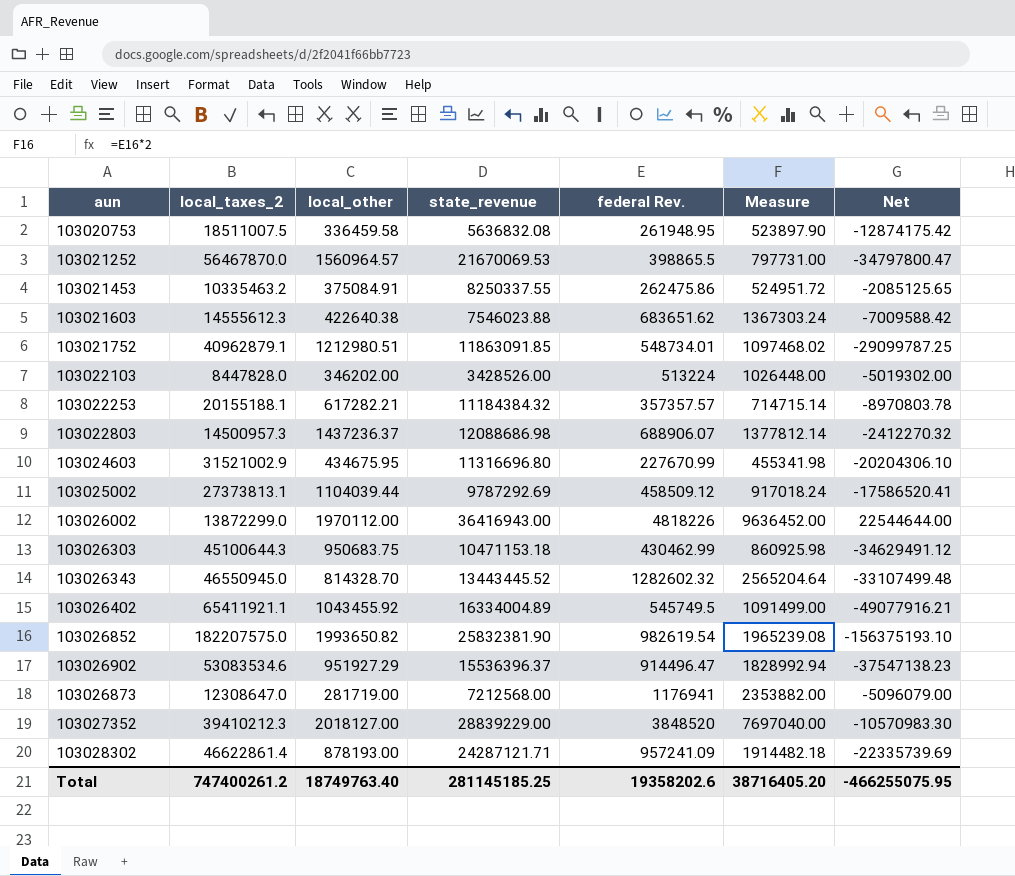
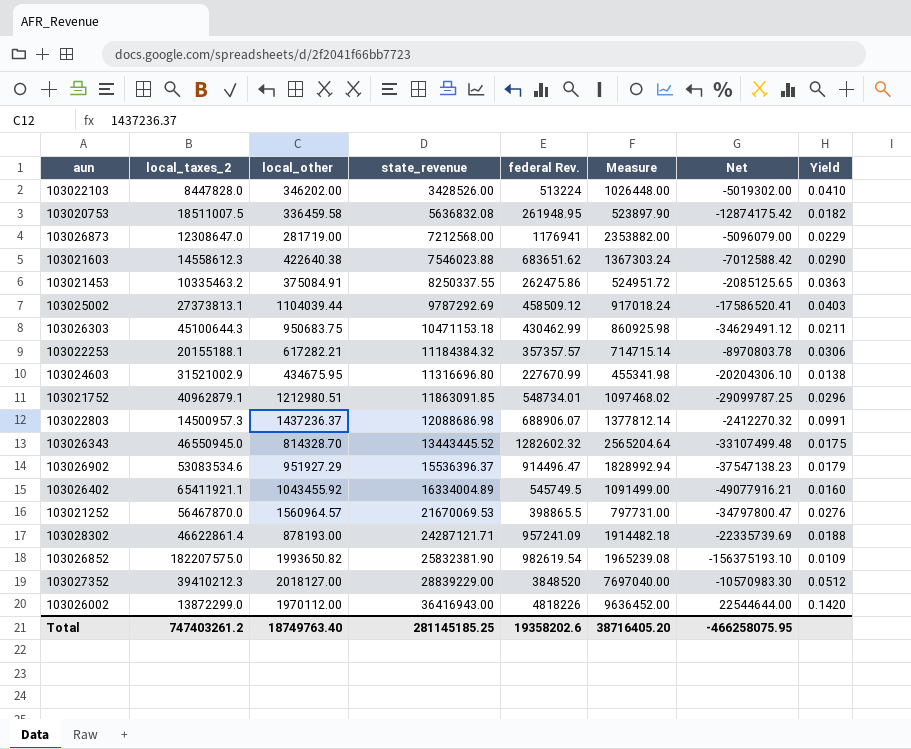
row order: none -> state_revenue ascending
column Yield | formula: none -> [local_other] / [local_taxes_2]
103021603 | local_taxes_2: 14555612.3 -> 14558612.3
103021603 | Net: -7009588.42 -> -7012588.42
Total | local_taxes_2: 747400261.2 -> 747403261.2
Total | Net: -466255075.95 -> -466258075.95

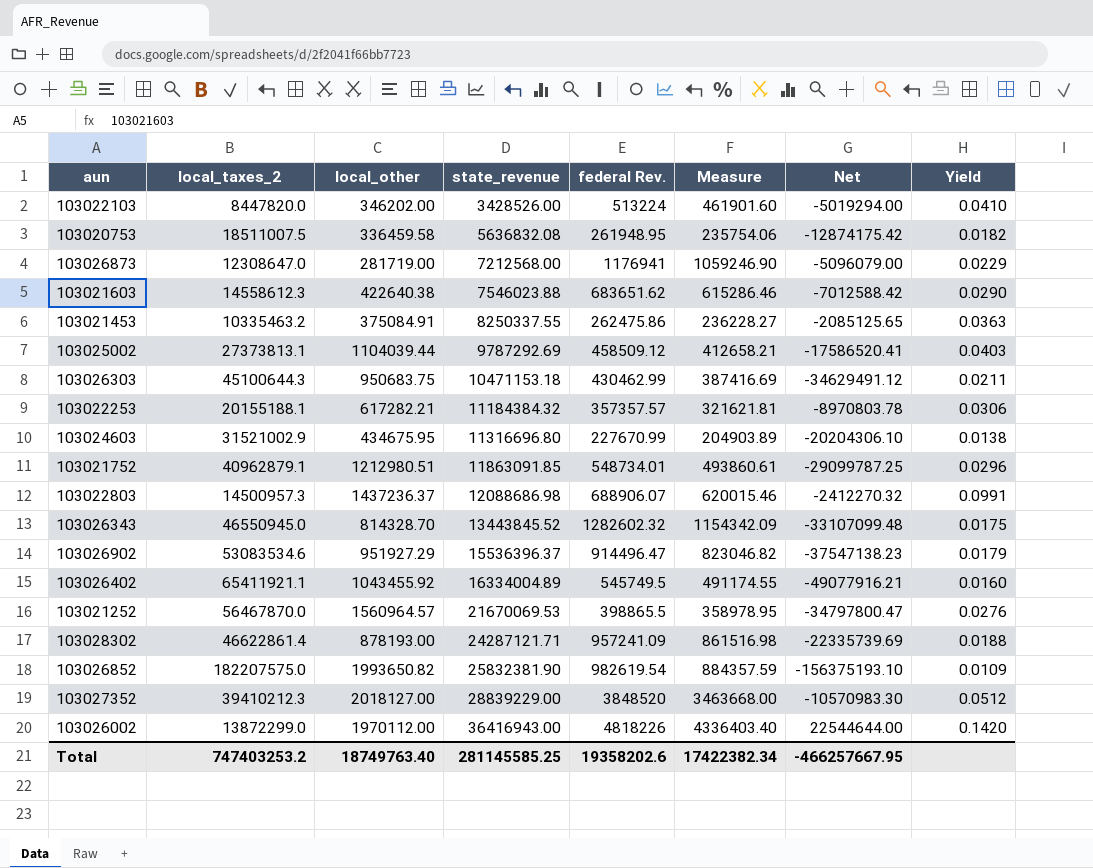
column Measure | formula: [federal Rev.] * 2 -> [federal Rev.] * 0.9
103022103 | local_taxes_2: 8447828.0 -> 8447820.0
103022103 | Net: -5019302.00 -> -5019294.00
103026343 | state_revenue: 13443445.52 -> 13443845.52
103026343 | Net: -33107499.48 -> -33107099.48
Total | local_taxes_2: 747403261.2 -> 747403253.2
Total | state_revenue: 281145185.25 -> 281145585.25
Total | Measure: 38716405.20 -> 17422382.34
Total | Net: -466258075.95 -> -466257667.95

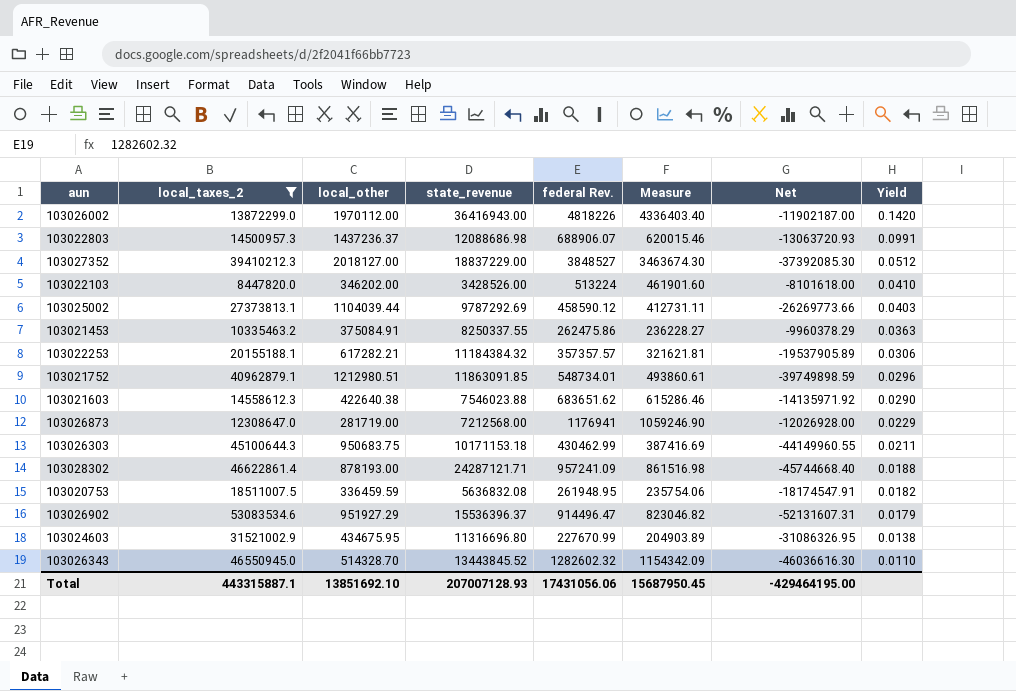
filter: none -> local_taxes_2 <= 53083534.6
row order: state_revenue ascending -> Yield descending
column Net | formula: [state_revenue] - [local_taxes_2] -> [local_other] - [local_taxes_2]
103027352 | state_revenue: 28839229.00 -> 18837229.00
103027352 | federal Rev.: 3848520 -> 3848527
103027352 | Measure: 3463668.00 -> 3463674.30
103025002 | federal Rev.: 458509.12 -> 458590.12
103025002 | Measure: 412658.21 -> 412731.11
103026303 | state_revenue: 10471153.18 -> 10171153.18
103020753 | local_other: 336459.58 -> 336459.59
103026343 | local_other: 814328.70 -> 514328.70
103026343 | Yield: 0.0175 -> 0.0110
Total | local_taxes_2: 747403253.2 -> 443315887.1
Total | local_other: 18749763.40 -> 13851692.10
Total | state_revenue: 281145585.25 -> 207007128.93
Total | federal Rev.: 19358202.6 -> 17431056.06
Total | Measure: 17422382.34 -> 15687950.45
Total | Net: -466257667.95 -> -429464195.00

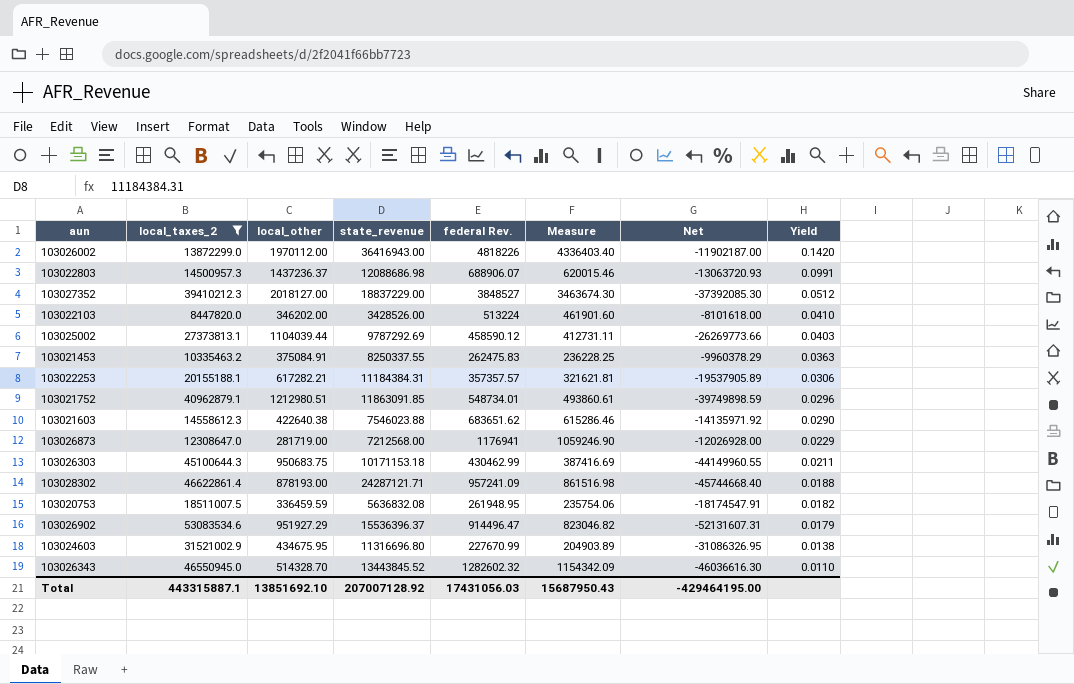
103021453 | federal Rev.: 262475.86 -> 262475.83
103021453 | Measure: 236228.27 -> 236228.25
103022253 | state_revenue: 11184384.32 -> 11184384.31
Total | state_revenue: 207007128.93 -> 207007128.92
Total | federal Rev.: 17431056.06 -> 17431056.03
Total | Measure: 15687950.45 -> 15687950.43

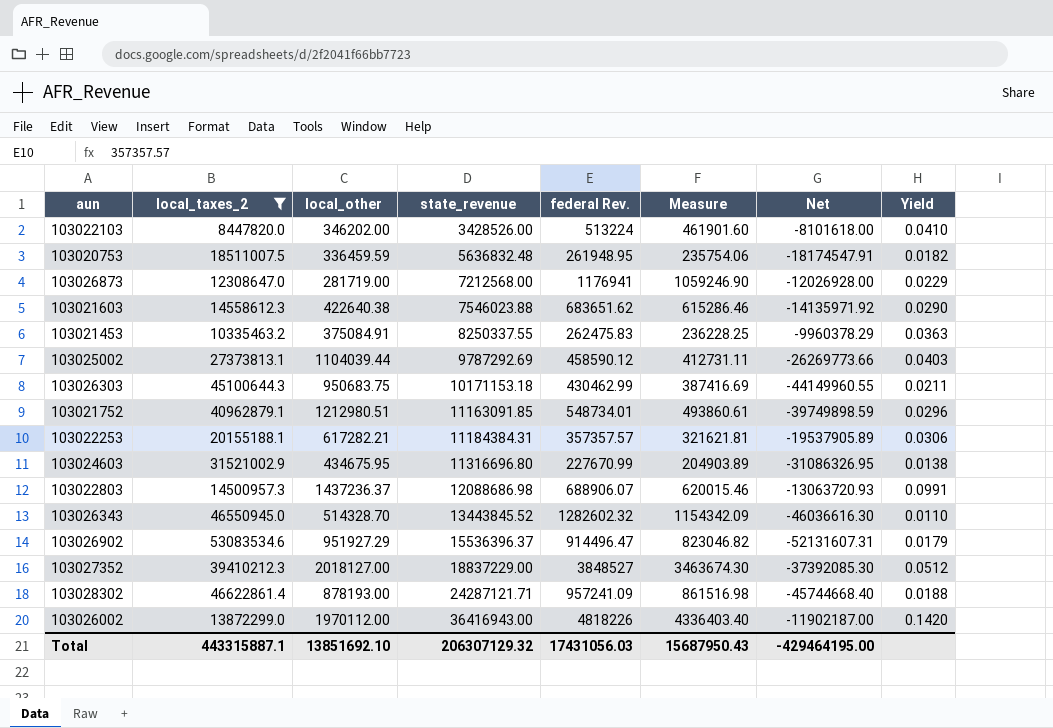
row order: Yield descending -> state_revenue ascending
103020753 | state_revenue: 5636832.08 -> 5636832.48
103021752 | state_revenue: 11863091.85 -> 11163091.85
Total | state_revenue: 207007128.92 -> 206307129.32

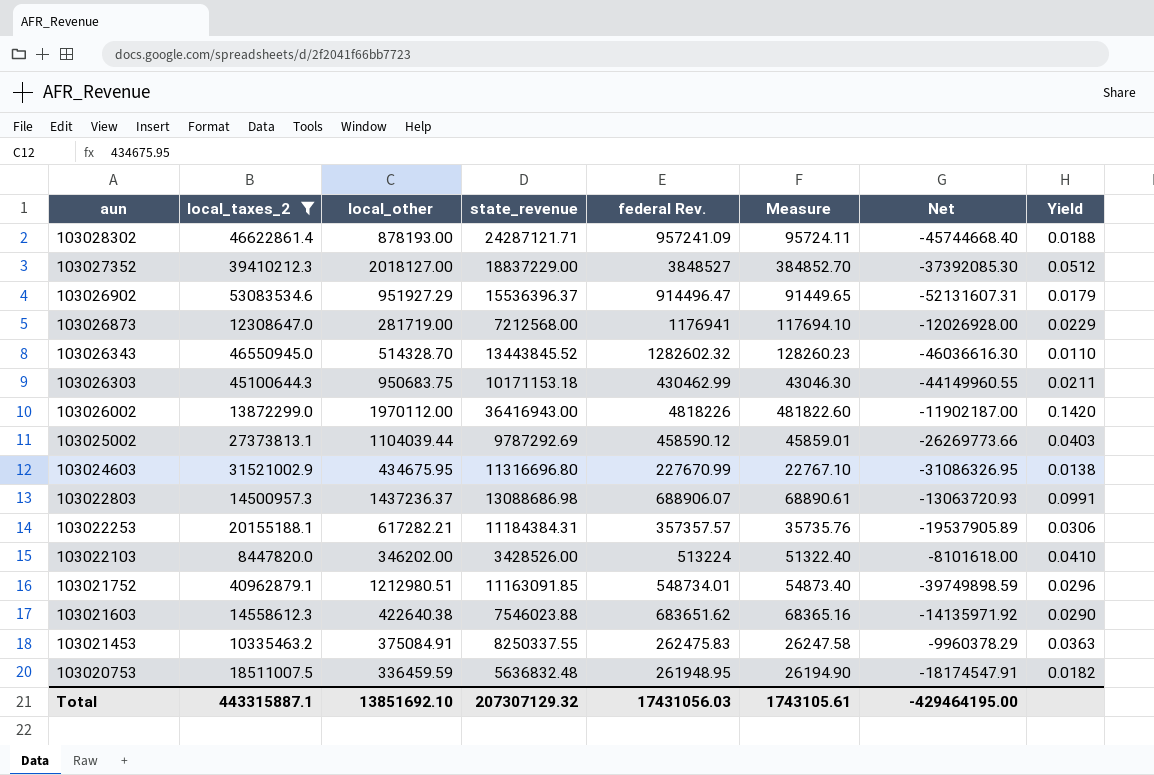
row order: state_revenue ascending -> aun descending
column Measure | formula: [federal Rev.] * 0.9 -> [federal Rev.] * 0.1
103022803 | state_revenue: 12088686.98 -> 13088686.98
Total | state_revenue: 206307129.32 -> 207307129.32
Total | Measure: 15687950.43 -> 1743105.61

